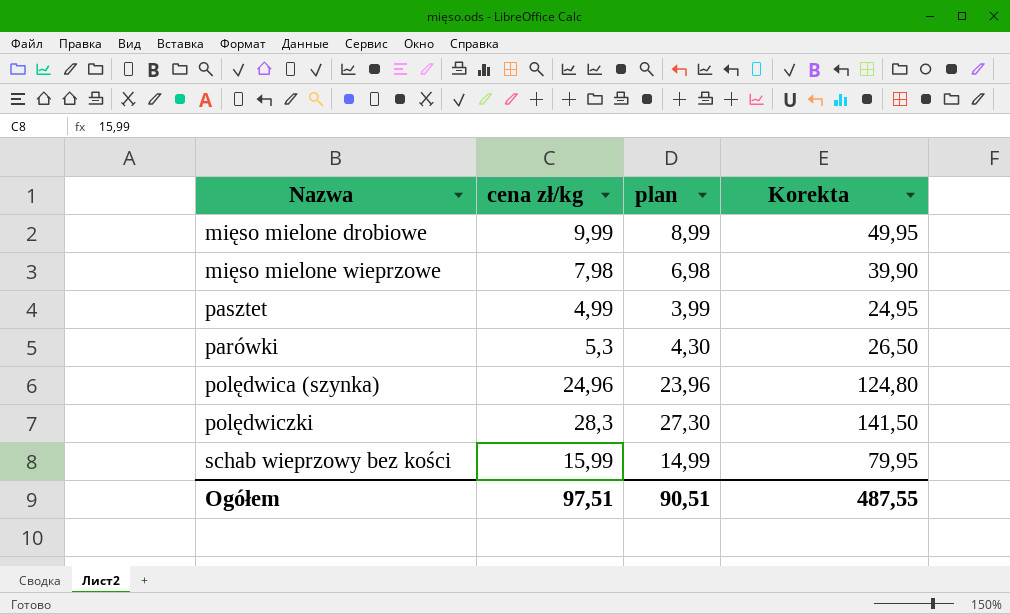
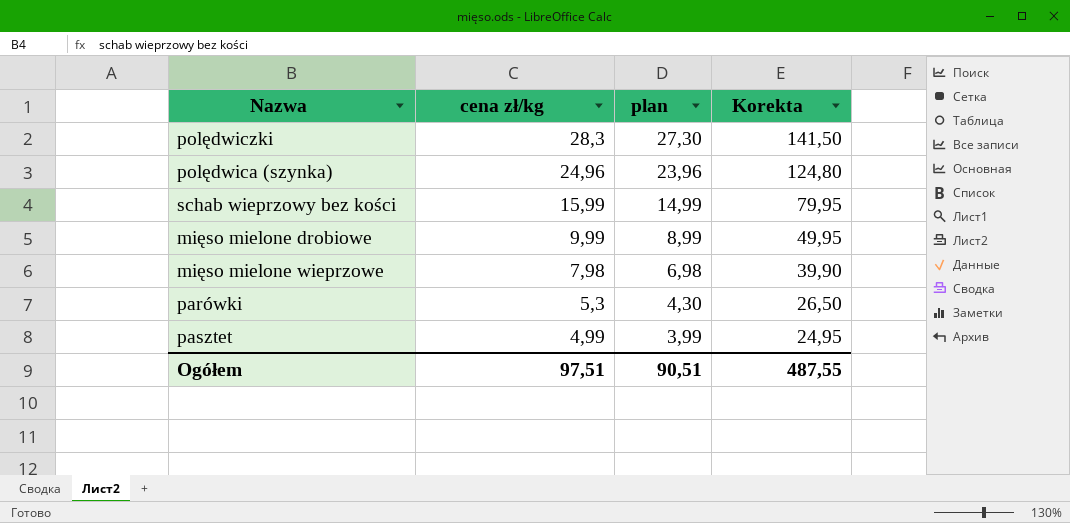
row order: none -> cena zł/kg descending

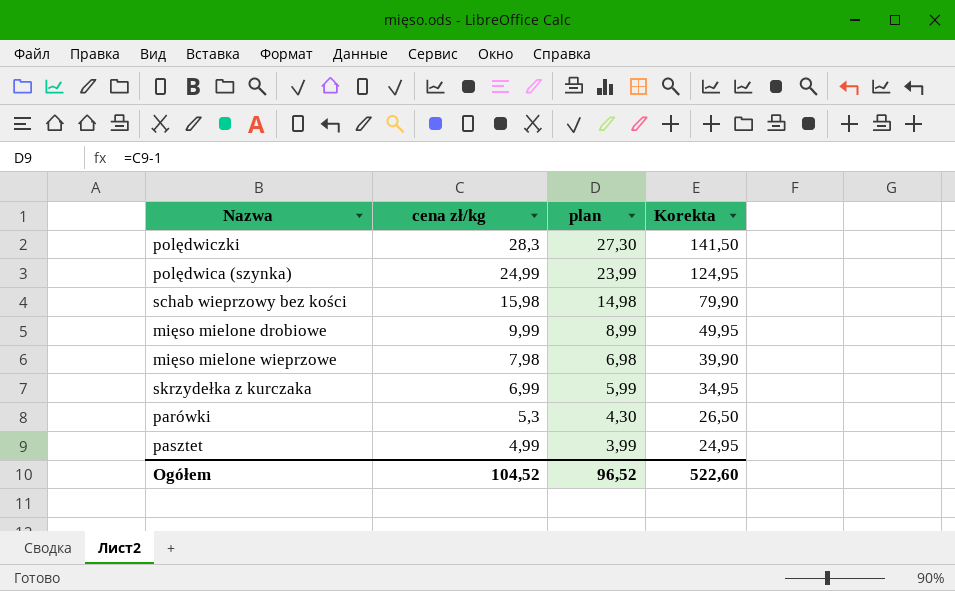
polędwica (szynka) | cena zł/kg: 24,96 -> 24,99
polędwica (szynka) | plan: 23,96 -> 23,99
polędwica (szynka) | Korekta: 124,80 -> 124,95
schab wieprzowy bez kości | cena zł/kg: 15,99 -> 15,98
schab wieprzowy bez kości | plan: 14,99 -> 14,98
schab wieprzowy bez kości | Korekta: 79,95 -> 79,90
row skrzydełka z kurczaka: none -> 6,99 | 5,99 | 34,95
Ogółem | cena zł/kg: 97,51 -> 104,52
Ogółem | plan: 90,51 -> 96,52
Ogółem | Korekta: 487,55 -> 522,60

